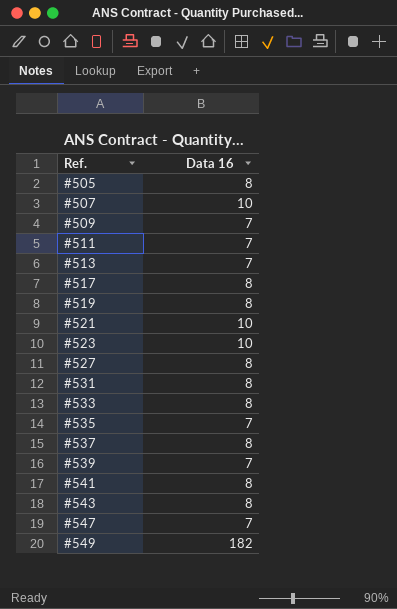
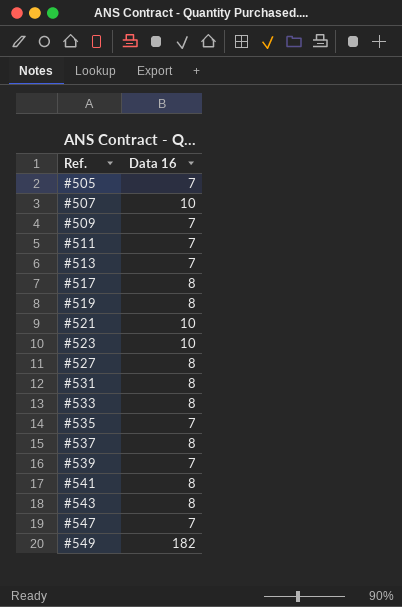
#505 | Data 16: 8 -> 7

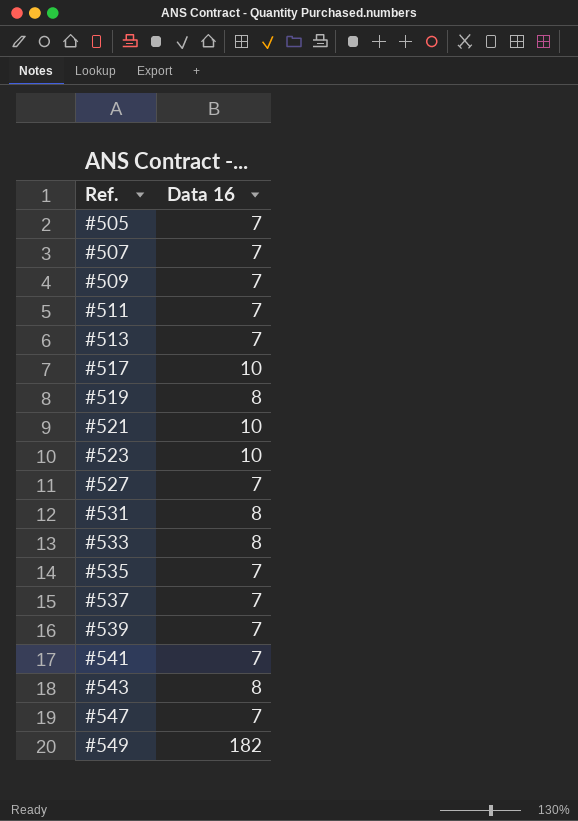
#507 | Data 16: 10 -> 7
#517 | Data 16: 8 -> 10
#527 | Data 16: 8 -> 7
#537 | Data 16: 8 -> 7
#541 | Data 16: 8 -> 7

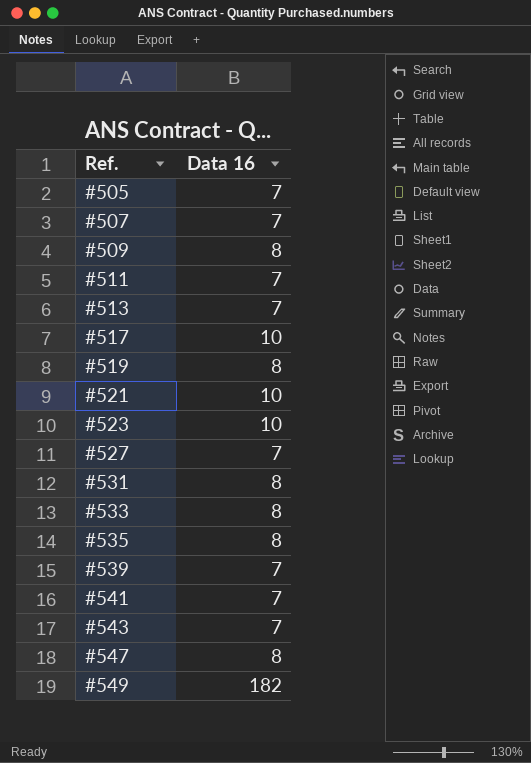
row #537: 7 -> none
#509 | Data 16: 7 -> 8
#535 | Data 16: 7 -> 8
#543 | Data 16: 8 -> 7
#547 | Data 16: 7 -> 8

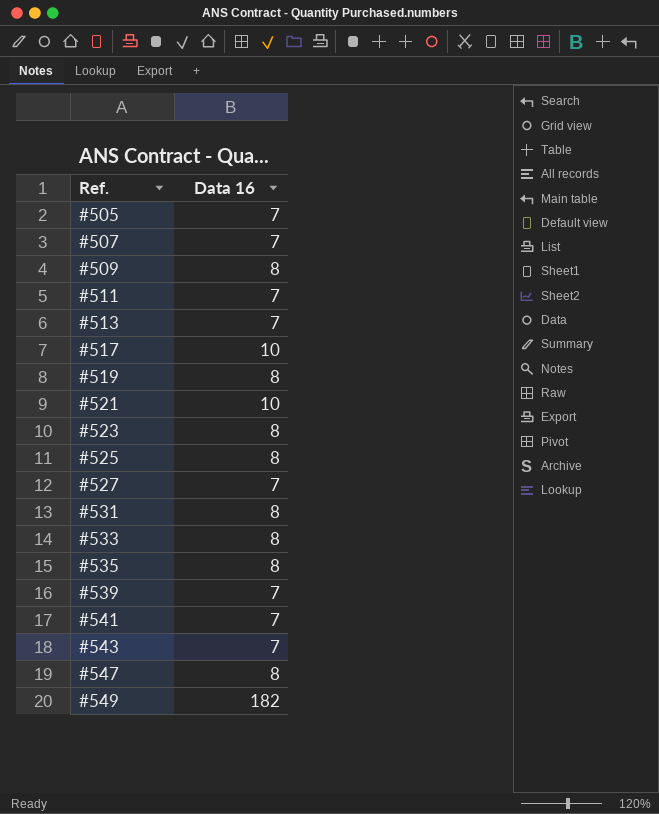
#523 | Data 16: 10 -> 8
row #525: none -> 8

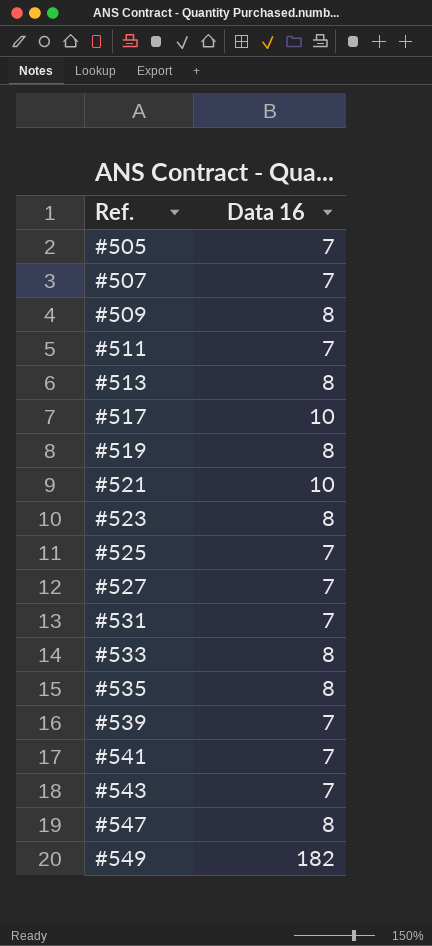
#513 | Data 16: 7 -> 8
#525 | Data 16: 8 -> 7
#531 | Data 16: 8 -> 7

